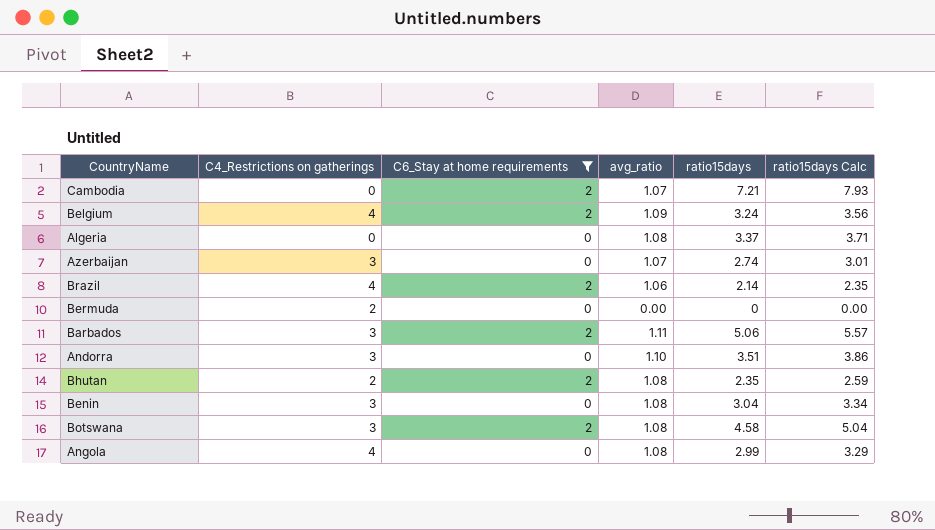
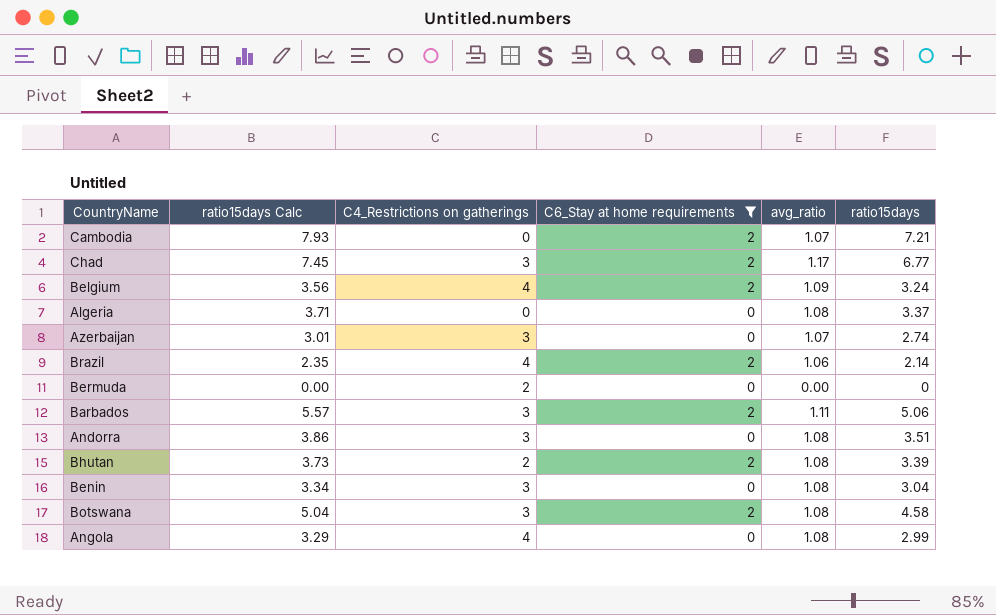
column ratio15days Calc | position: 6 -> 2
row Chad: none -> 7.45 | 3 | 2 | 1.17 | 6.77
Andorra | avg_ratio: 1.10 -> 1.08
Bhutan | ratio15days Calc: 2.59 -> 3.73
Bhutan | ratio15days: 2.35 -> 3.39

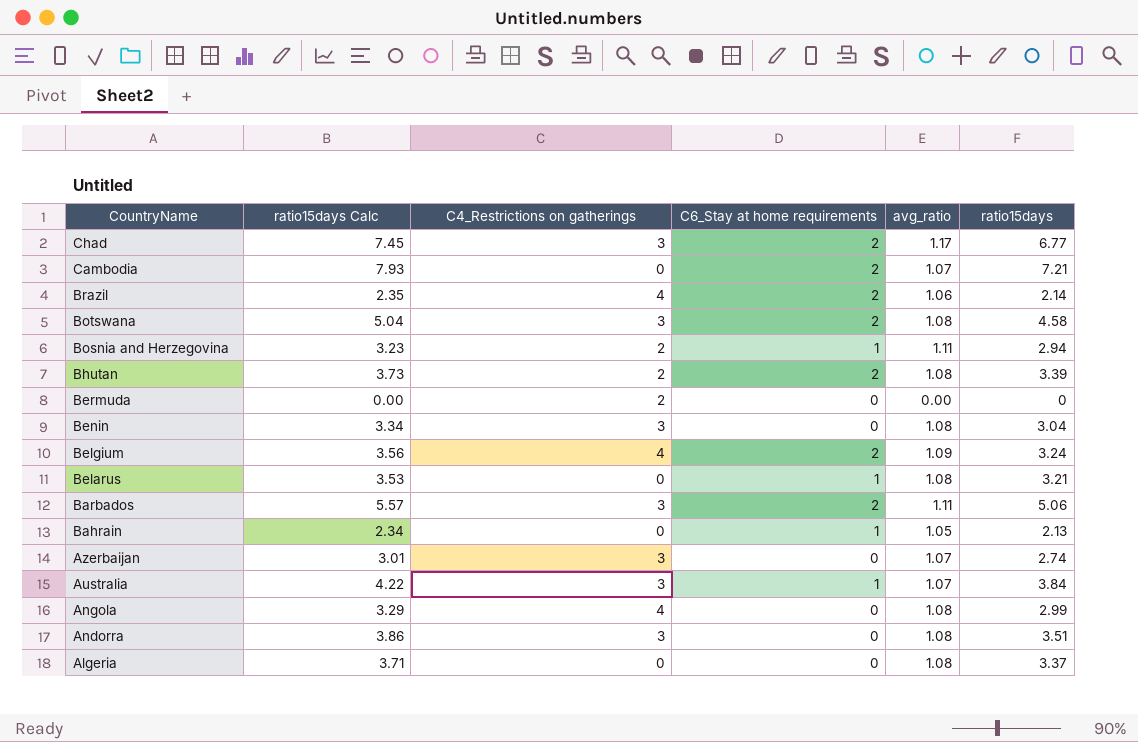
filter: C6_Stay at home requirements != 1 -> none
row order: none -> CountryName descending

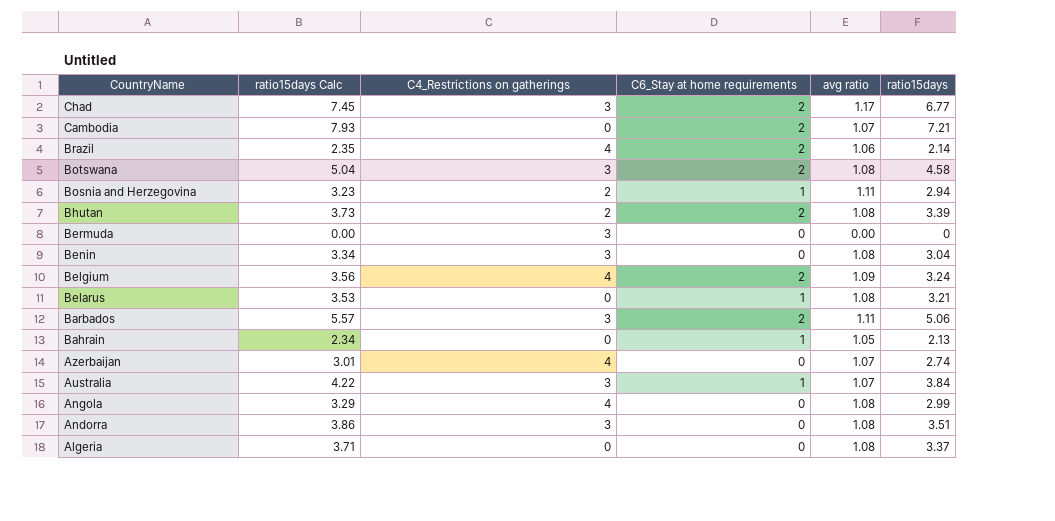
column name: avg_ratio -> avg ratio
Bermuda | C4_Restrictions on gatherings: 2 -> 3
Azerbaijan | C4_Restrictions on gatherings: 3 -> 4

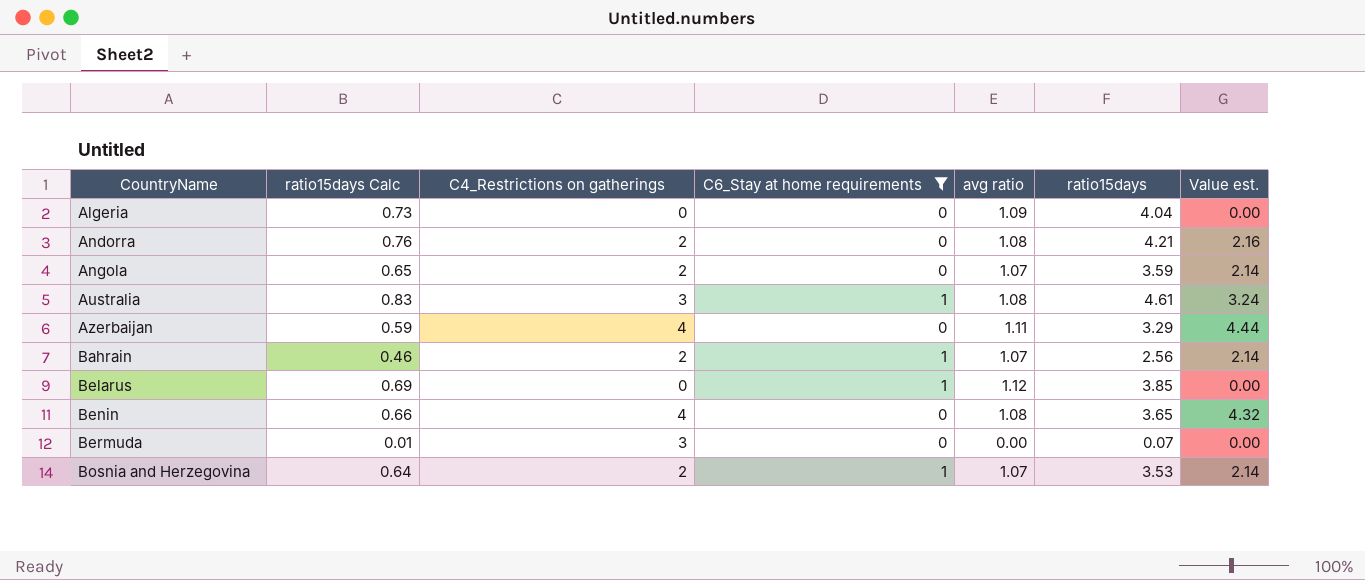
filter: none -> C6_Stay at home requirements != 2
row order: CountryName descending -> CountryName ascending
column ratio15days Calc | formula: [ratio15days] * 1.1 -> [ratio15days] * 0.18
column Value est. | formula: none -> [C4_Restrictions on gatherings] * [avg ratio]
Algeria | avg ratio: 1.08 -> 1.09
Algeria | ratio15days: 3.37 -> 4.04
Andorra | C4_Restrictions on gatherings: 3 -> 2
Andorra | ratio15days: 3.51 -> 4.21
Angola | C4_Restrictions on gatherings: 4 -> 2
Angola | avg ratio: 1.08 -> 1.07
Angola | ratio15days: 2.99 -> 3.59
Australia | avg ratio: 1.07 -> 1.08
Australia | ratio15days: 3.84 -> 4.61
Azerbaijan | avg ratio: 1.07 -> 1.11
Azerbaijan | ratio15days: 2.74 -> 3.29
Bahrain | C4_Restrictions on gatherings: 0 -> 2
Bahrain | avg ratio: 1.05 -> 1.07
Bahrain | ratio15days: 2.13 -> 2.56
Belarus | avg ratio: 1.08 -> 1.12
Belarus | ratio15days: 3.21 -> 3.85
Benin | C4_Restrictions on gatherings: 3 -> 4
Benin | ratio15days: 3.04 -> 3.65
Bermuda | ratio15days: 0 -> 0.07
Bosnia and Herzegovina | avg ratio: 1.11 -> 1.07
Bosnia and Herzegovina | ratio15days: 2.94 -> 3.53

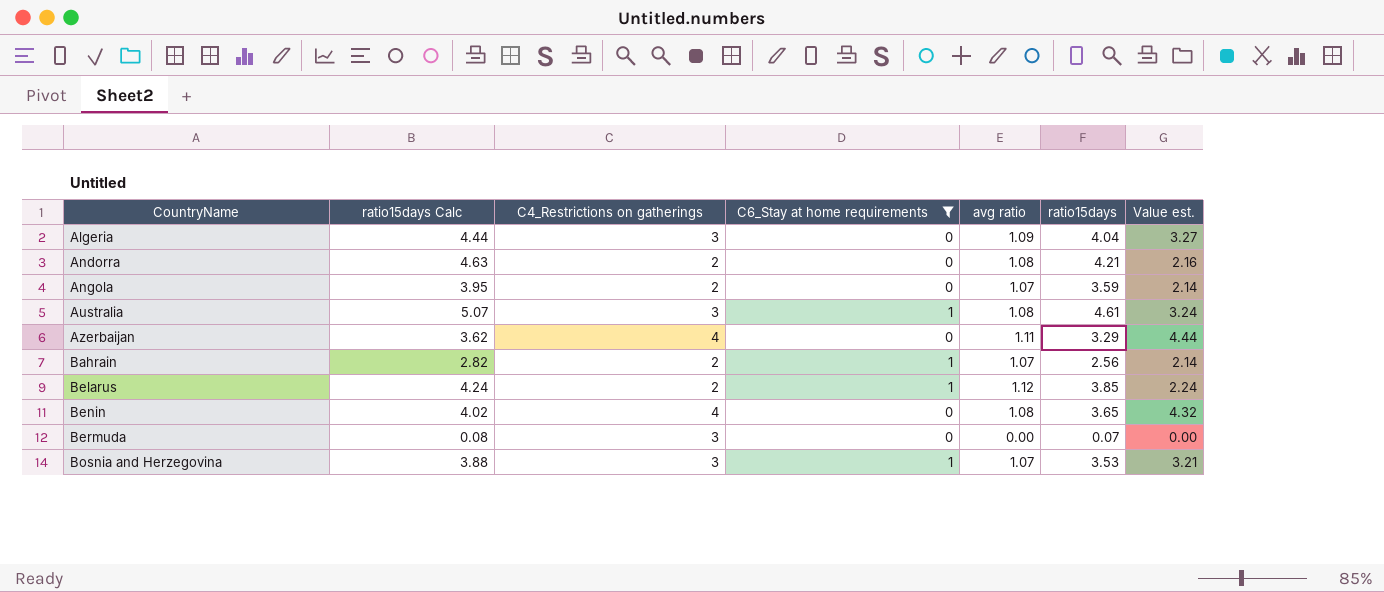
column ratio15days Calc | formula: [ratio15days] * 0.18 -> [ratio15days] * 1.1
Algeria | C4_Restrictions on gatherings: 0 -> 3
Algeria | Value est.: 0.00 -> 3.27
Belarus | C4_Restrictions on gatherings: 0 -> 2
Belarus | Value est.: 0.00 -> 2.24
Bosnia and Herzegovina | C4_Restrictions on gatherings: 2 -> 3
Bosnia and Herzegovina | Value est.: 2.14 -> 3.21

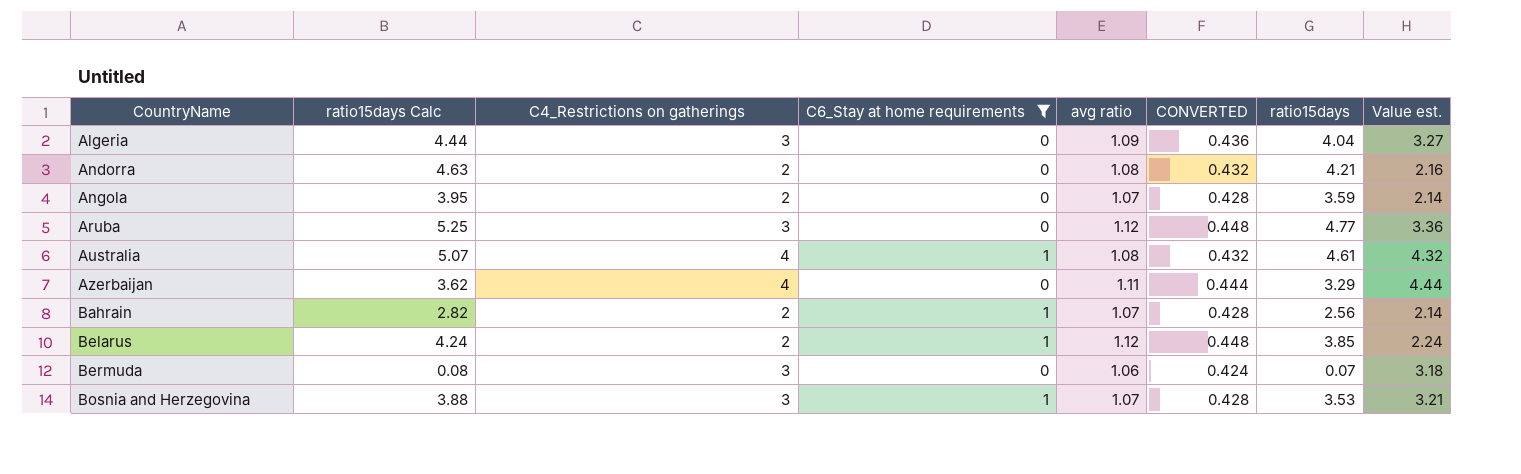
column CONVERTED | formula: none -> [avg ratio] * 0.4
row Benin: 4.02 | 4 | 0 | 1.08 | 3.65 | 4.32 -> none
row Aruba: none -> 5.25 | 3 | 0 | 1.12 | 0.448 | 4.77 | 3.36
Australia | C4_Restrictions on gatherings: 3 -> 4
Australia | Value est.: 3.24 -> 4.32
Bermuda | avg ratio: 0.00 -> 1.06
Bermuda | Value est.: 0.00 -> 3.18

